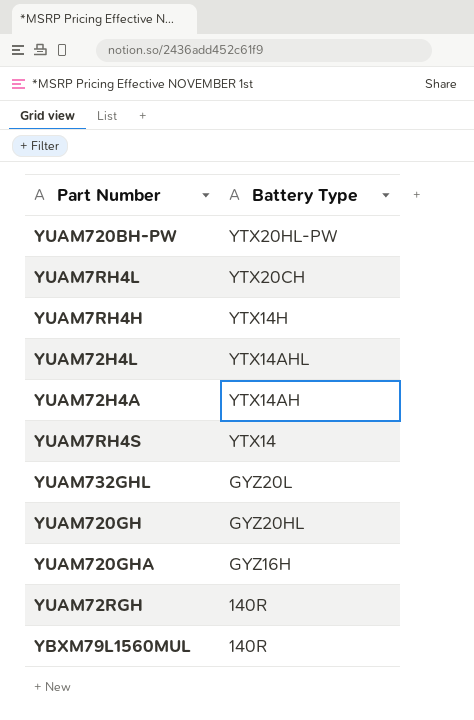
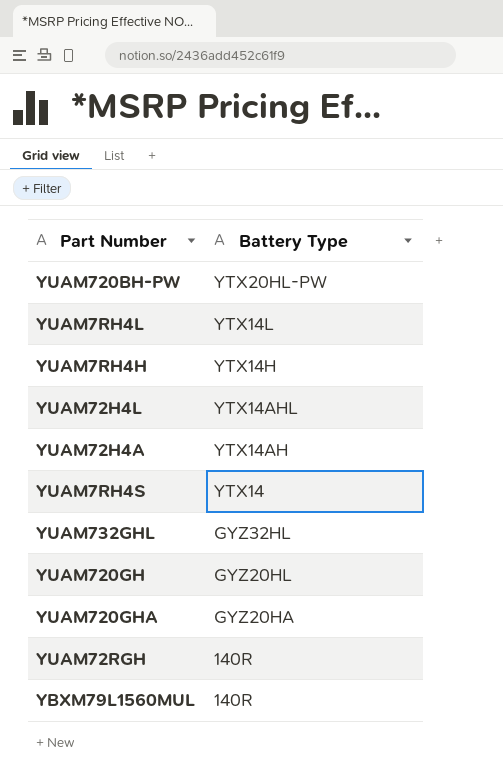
YUAM7RH4L | Battery Type: YTX20CH -> YTX14L
YUAM732GHL | Battery Type: GYZ20L -> GYZ32HL
YUAM720GHA | Battery Type: GYZ16H -> GYZ20HA

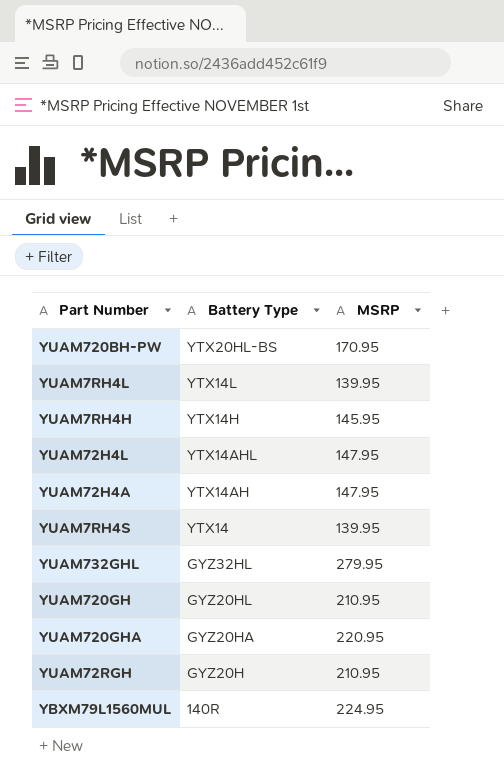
column MSRP | position: none -> 3
YUAM720BH-PW | Battery Type: YTX20HL-PW -> YTX20HL-BS
YUAM72RGH | Battery Type: 140R -> GYZ20H

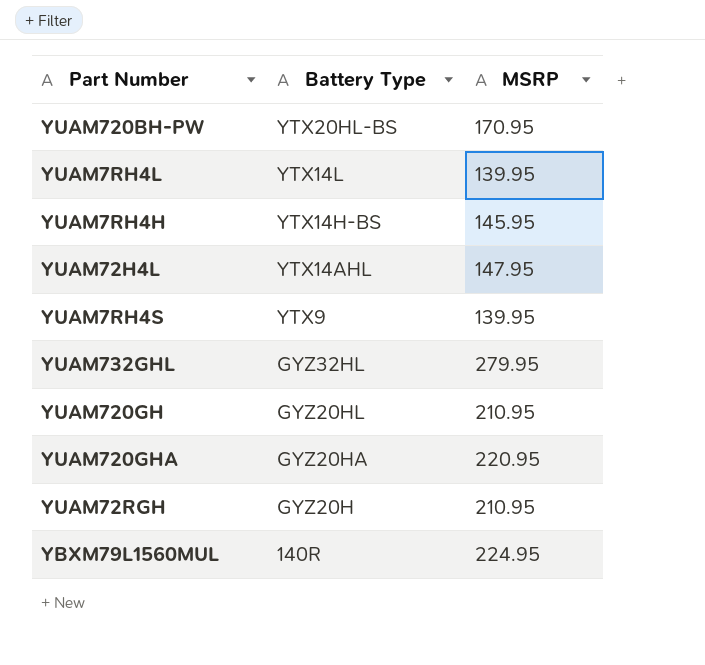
row YUAM72H4A: YTX14AH | 147.95 -> none
YUAM7RH4H | Battery Type: YTX14H -> YTX14H-BS
YUAM7RH4S | Battery Type: YTX14 -> YTX9

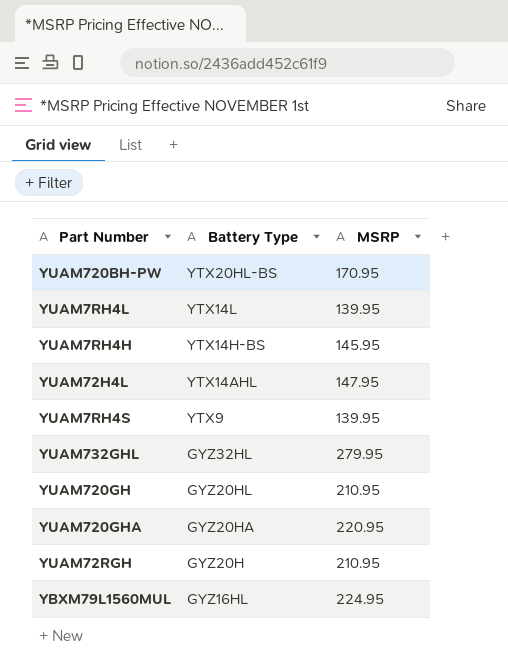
YBXM79L1560MUL | Battery Type: 140R -> GYZ16HL

